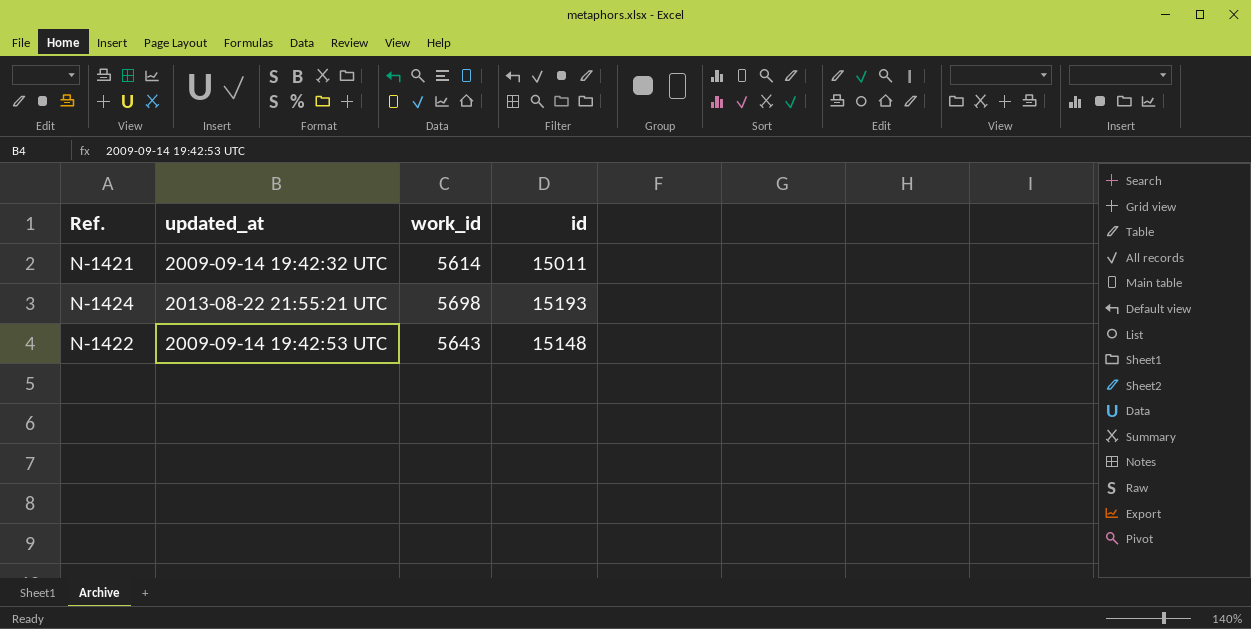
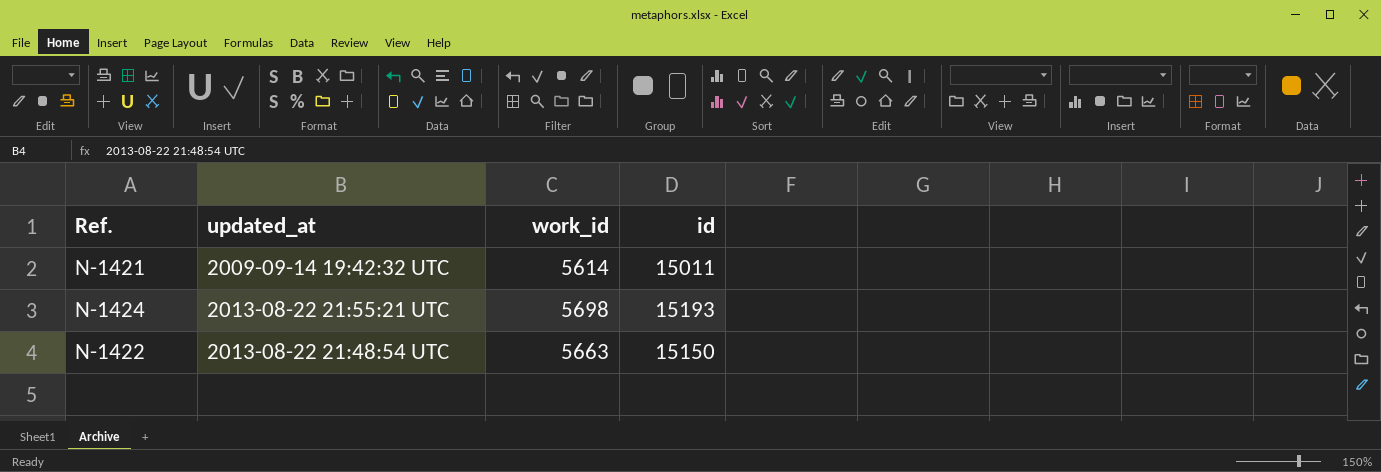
N-1422 | updated_at: 2009-09-14 19:42:53 UTC -> 2013-08-22 21:48:54 UTC
N-1422 | work_id: 5643 -> 5663
N-1422 | id: 15148 -> 15150

